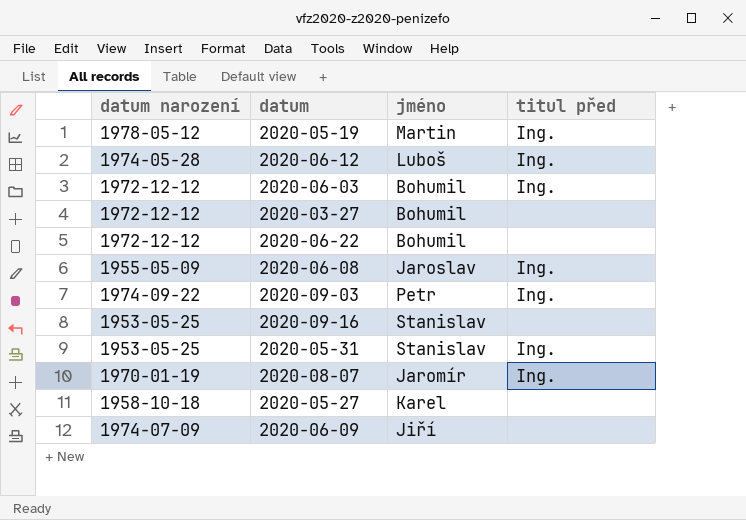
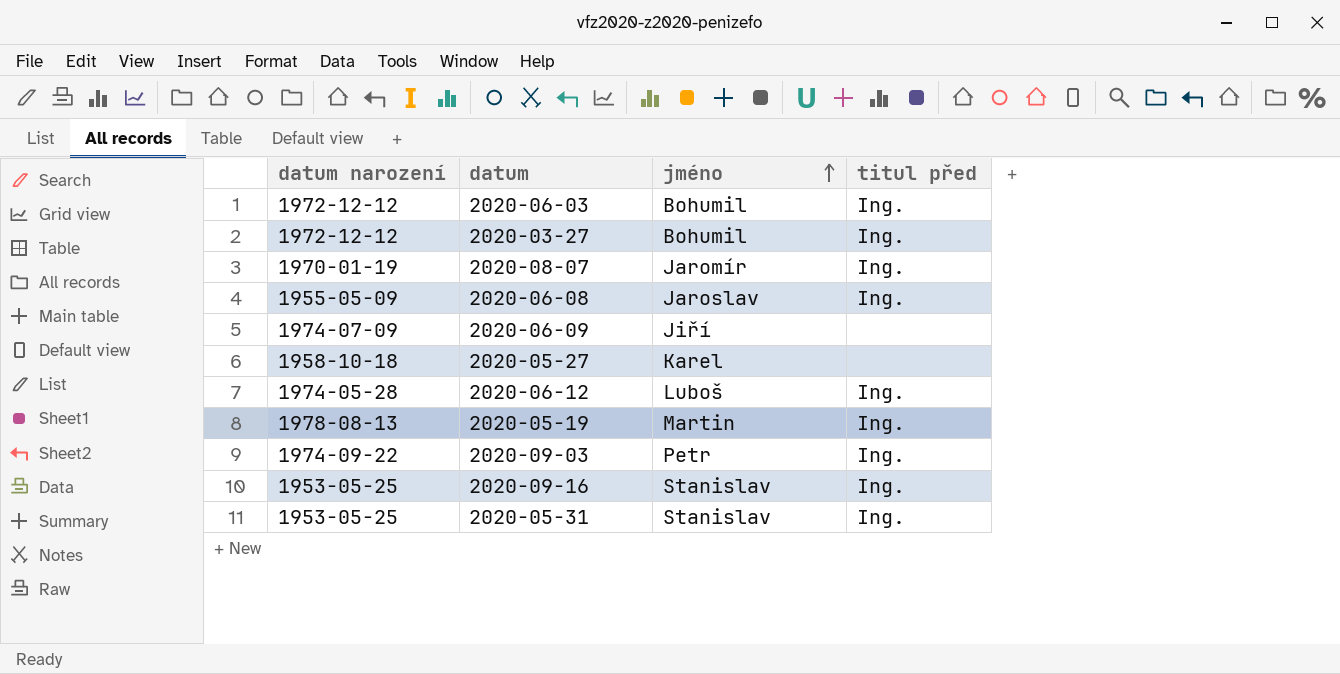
row order: none -> jméno ascending
row 2020-06-22: 1972-12-12 | Bohumil | none -> none
2020-03-27 | titul před: none -> Ing.
2020-05-19 | datum narození: 1978-05-12 -> 1978-08-13
2020-09-16 | titul před: none -> Ing.

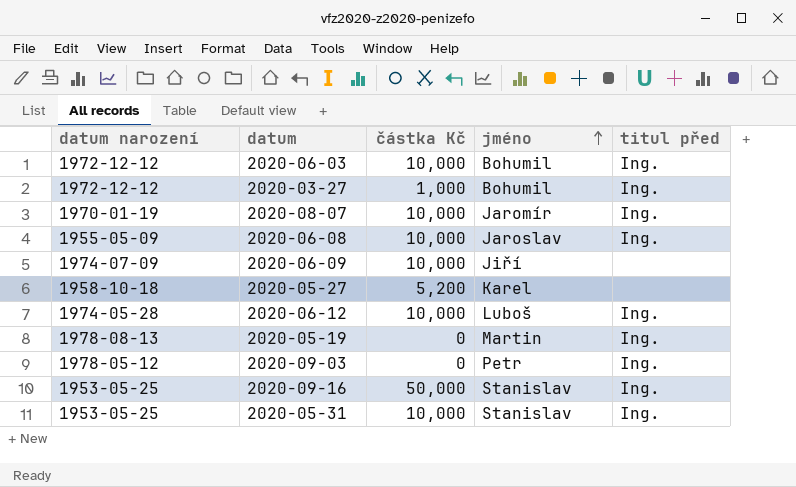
column částka Kč | position: none -> 3
2020-09-03 | datum narození: 1974-09-22 -> 1978-05-12

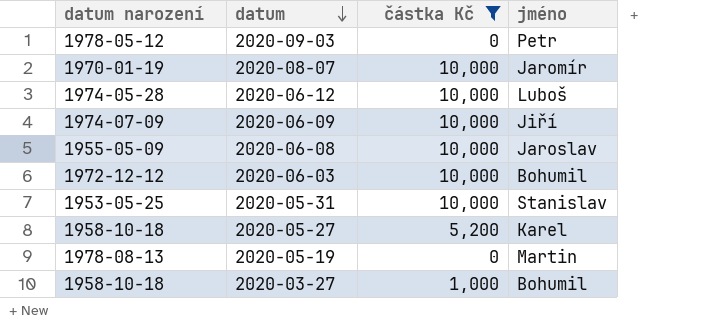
filter: none -> částka Kč != 50,000
row order: jméno ascending -> datum descending
column titul před | position: 5 -> none
2020-03-27 | datum narození: 1972-12-12 -> 1958-10-18

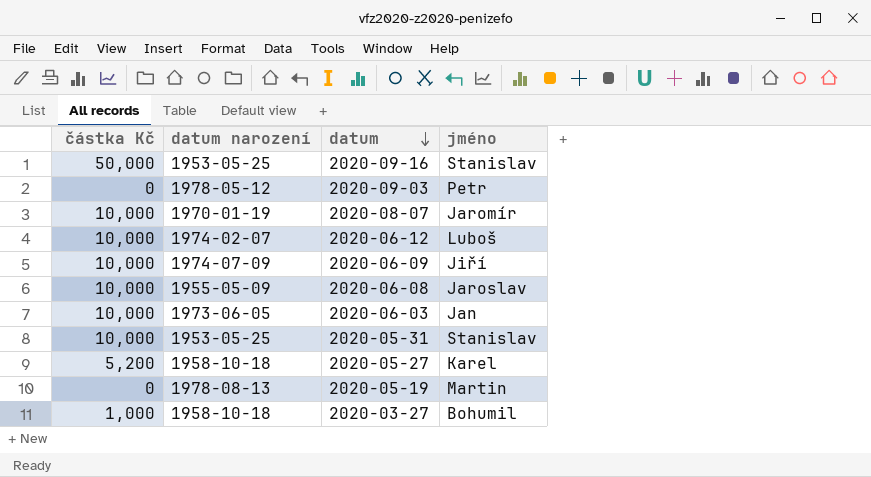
filter: částka Kč != 50,000 -> none
column částka Kč | position: 3 -> 1
2020-06-12 | datum narození: 1974-05-28 -> 1974-02-07
2020-06-03 | datum narození: 1972-12-12 -> 1973-06-05
2020-06-03 | jméno: Bohumil -> Jan

